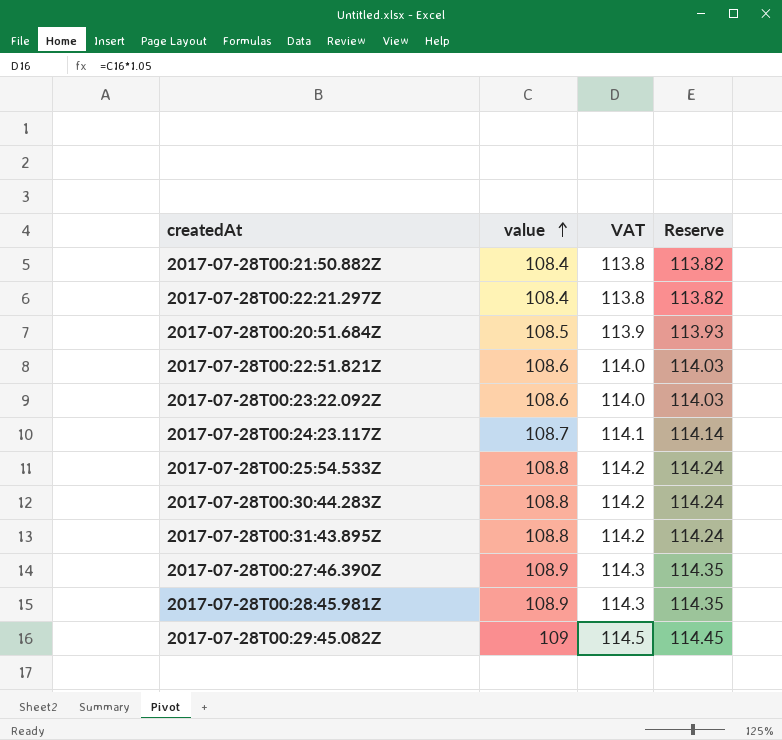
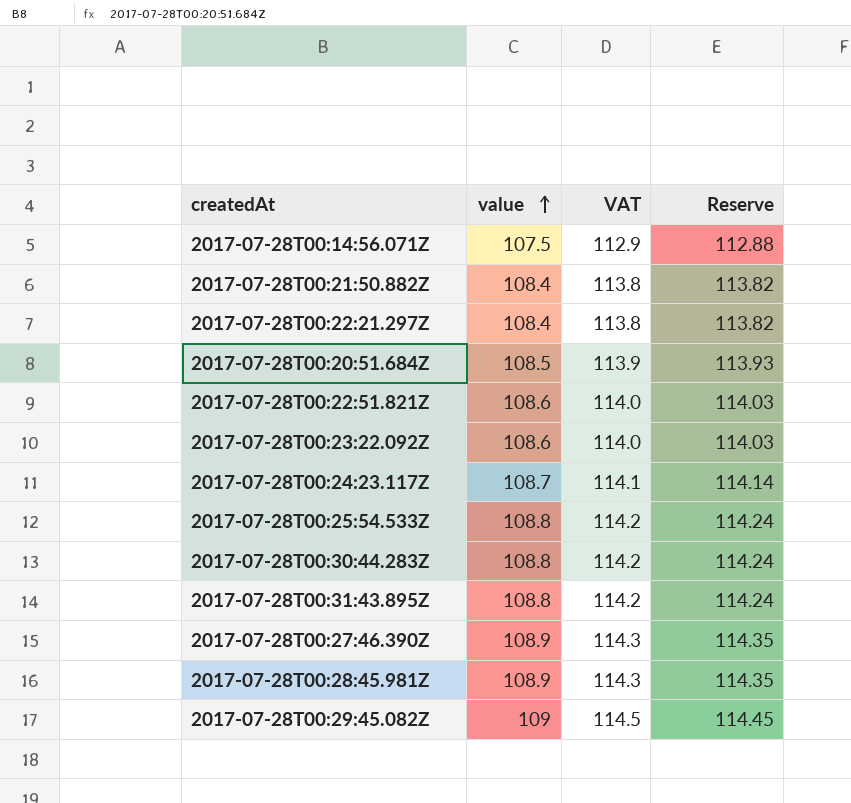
row 2017-07-28T00:14:56.071Z: none -> 107.5 | 112.9 | 112.88

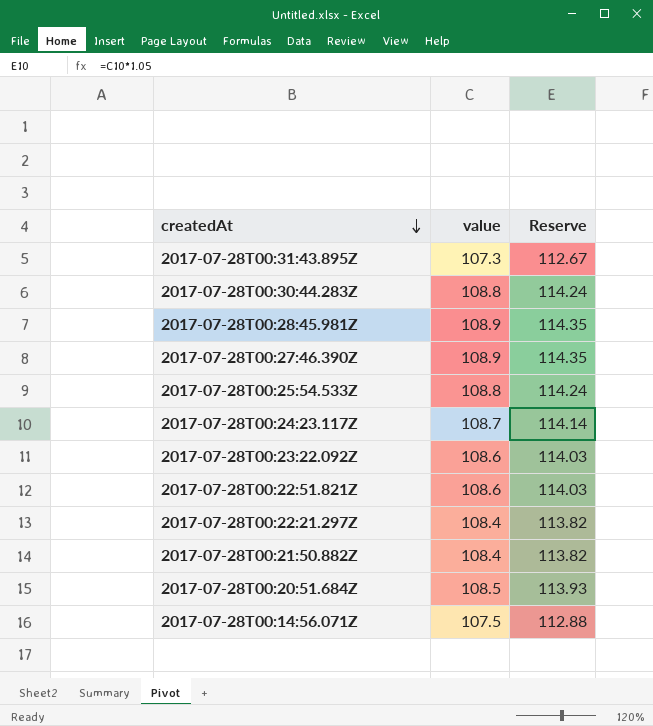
row order: value ascending -> createdAt descending
column VAT | formula: [value] * 1.05 -> none
row 2017-07-28T00:29:45.082Z: 109 | 114.5 | 114.45 -> none
2017-07-28T00:31:43.895Z | value: 108.8 -> 107.3
2017-07-28T00:31:43.895Z | Reserve: 114.24 -> 112.67

